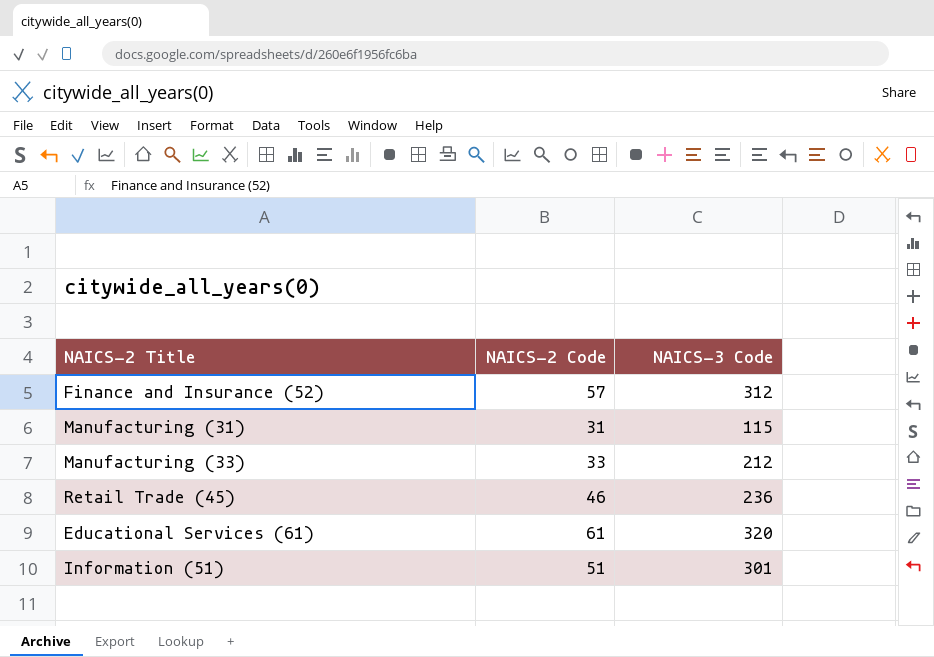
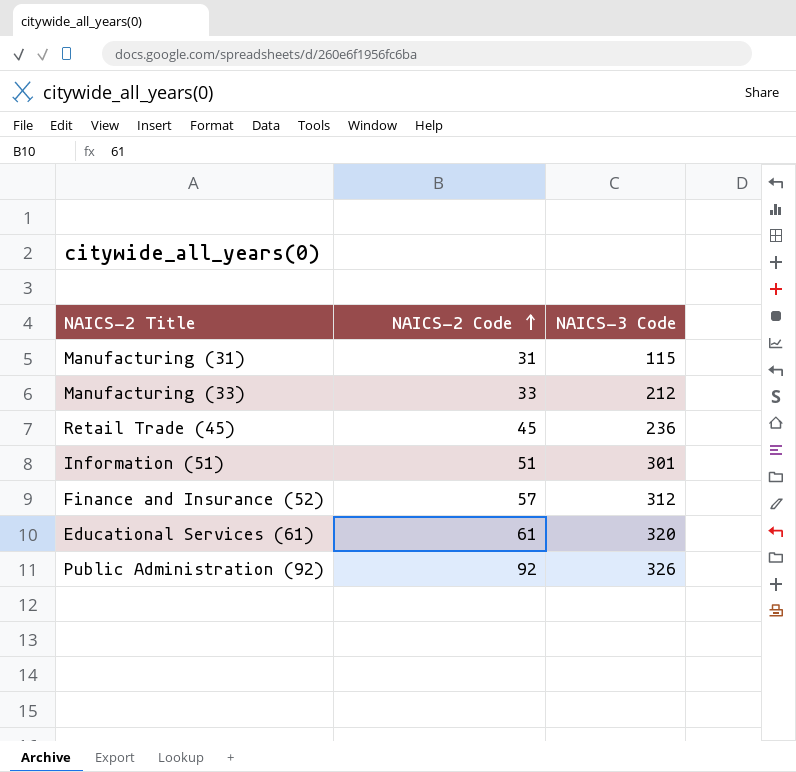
row order: none -> NAICS-2 Code ascending
Retail Trade (45) | NAICS-2 Code: 46 -> 45
row Public Administration (92): none -> 92 | 326

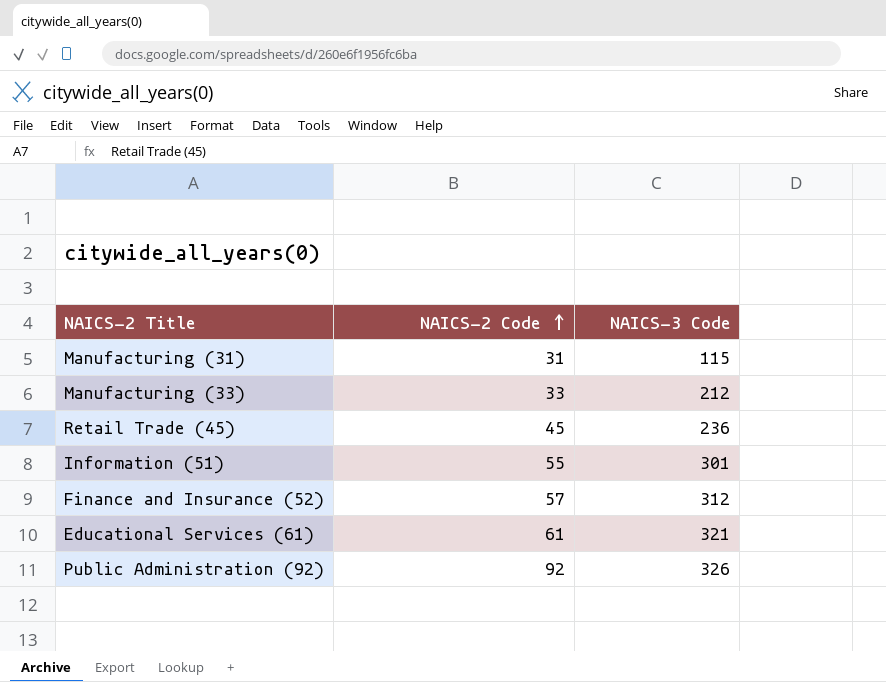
Information (51) | NAICS-2 Code: 51 -> 55
Educational Services (61) | NAICS-3 Code: 320 -> 321

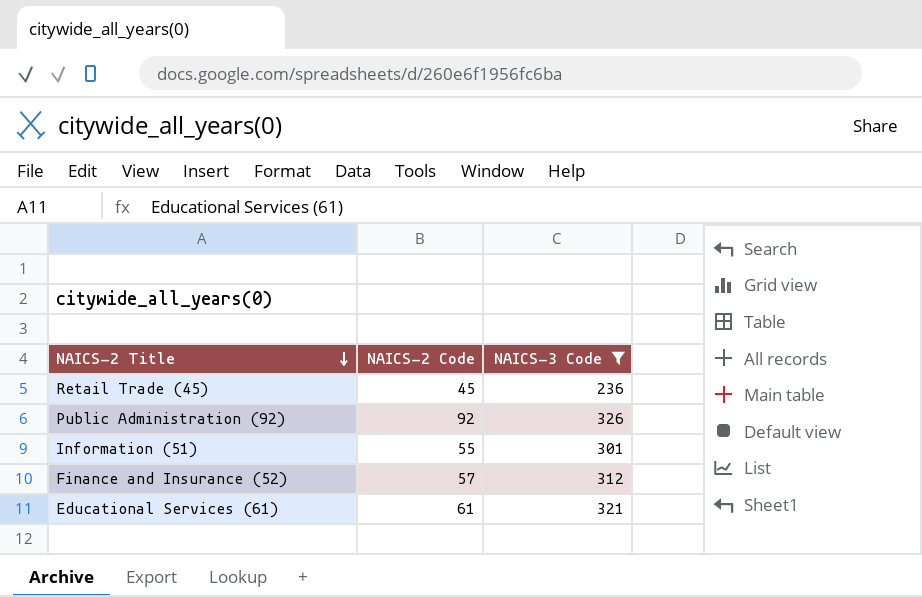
filter: none -> NAICS-3 Code >= 236
row order: NAICS-2 Code ascending -> NAICS-2 Title descending

